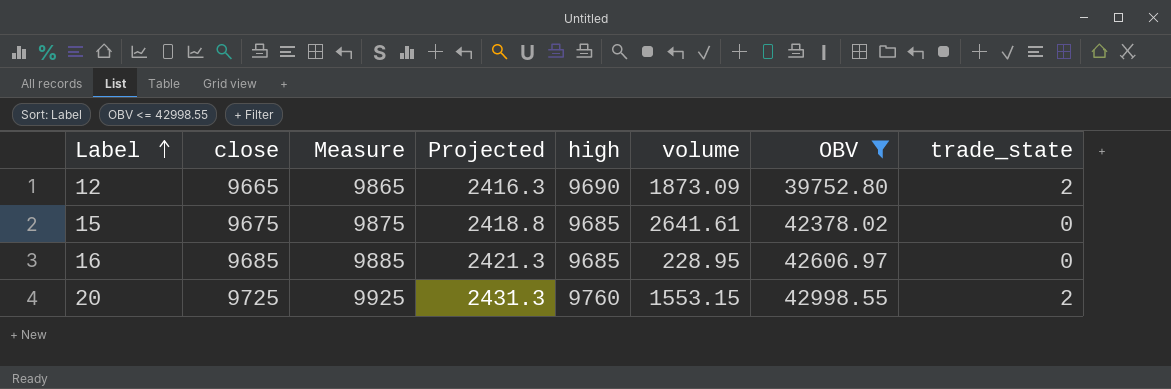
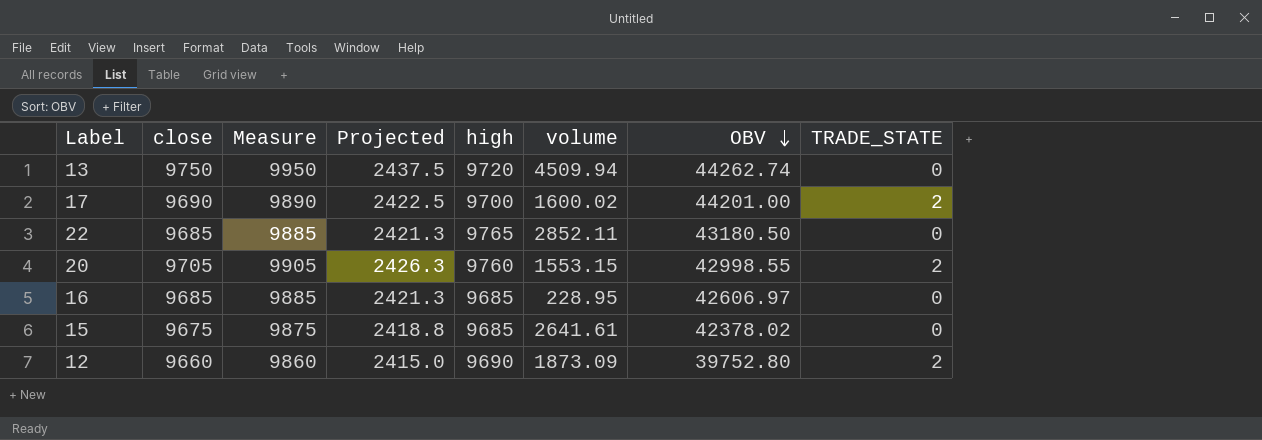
filter: OBV <= 42998.55 -> none
row order: Label ascending -> OBV descending
column name: trade_state -> TRADE_STATE
20 | close: 9725 -> 9705
20 | Measure: 9925 -> 9905
20 | Projected: 2431.3 -> 2426.3
12 | close: 9665 -> 9660
12 | Measure: 9865 -> 9860
12 | Projected: 2416.3 -> 2415.0

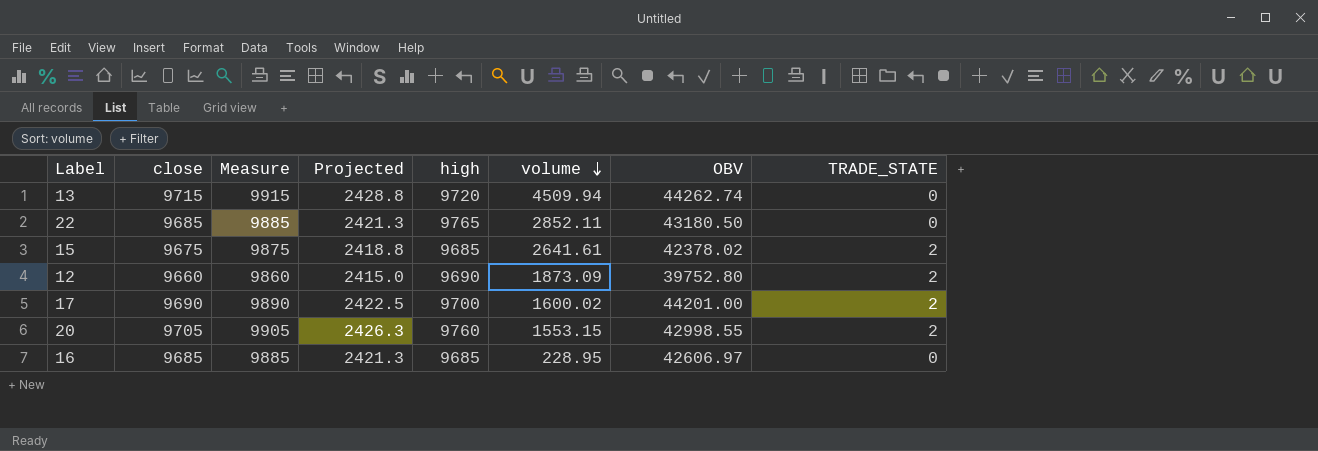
row order: OBV descending -> volume descending
13 | close: 9750 -> 9715
13 | Measure: 9950 -> 9915
13 | Projected: 2437.5 -> 2428.8
15 | TRADE_STATE: 0 -> 2

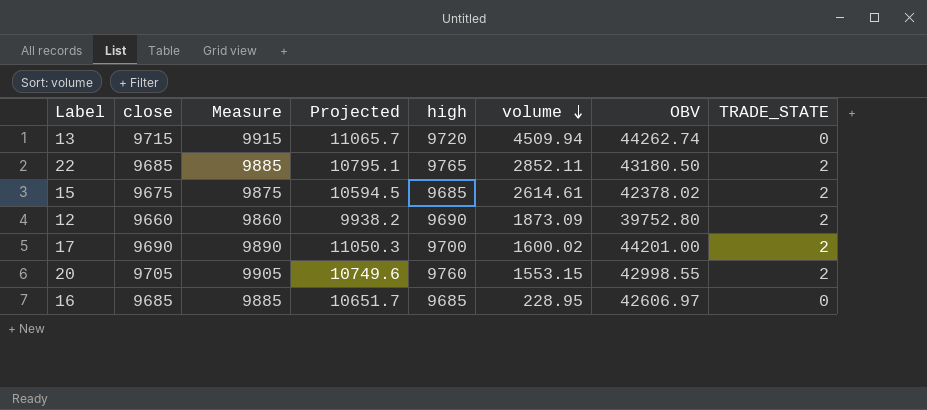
column Projected | formula: [close] * 0.25 -> [OBV] * 0.25
22 | TRADE_STATE: 0 -> 2
15 | volume: 2641.61 -> 2614.61

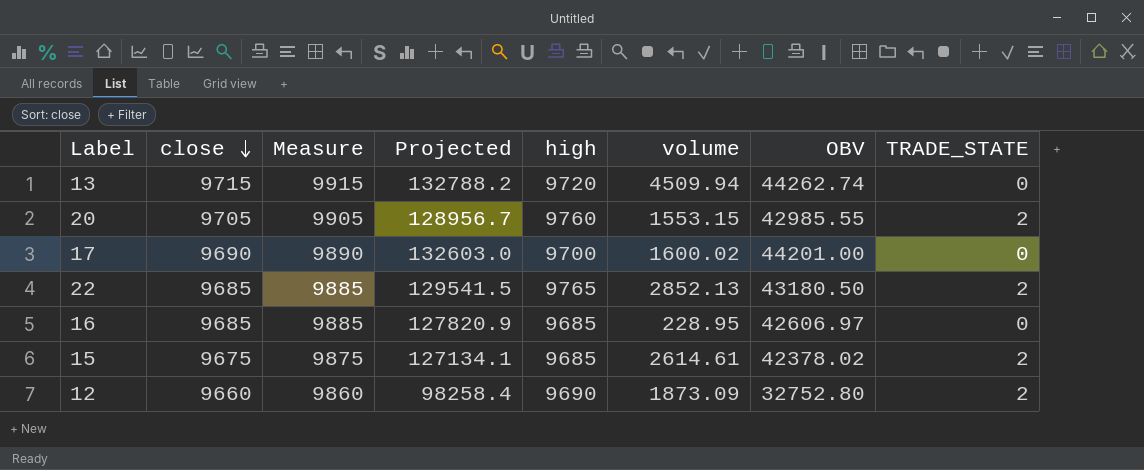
row order: volume descending -> close descending
column Projected | formula: [OBV] * 0.25 -> [OBV] * 3
20 | OBV: 42998.55 -> 42985.55
17 | TRADE_STATE: 2 -> 0
22 | volume: 2852.11 -> 2852.13
12 | OBV: 39752.80 -> 32752.80

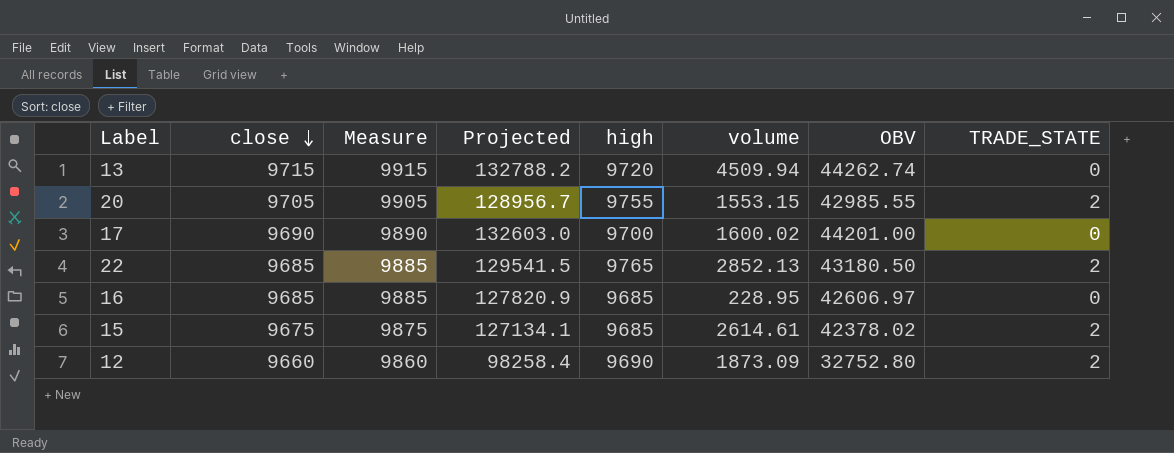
20 | high: 9760 -> 9755

